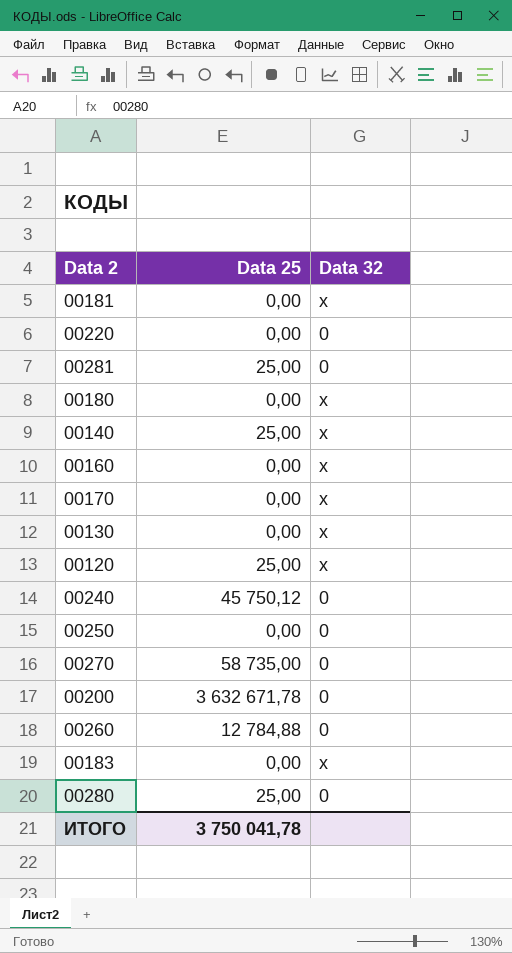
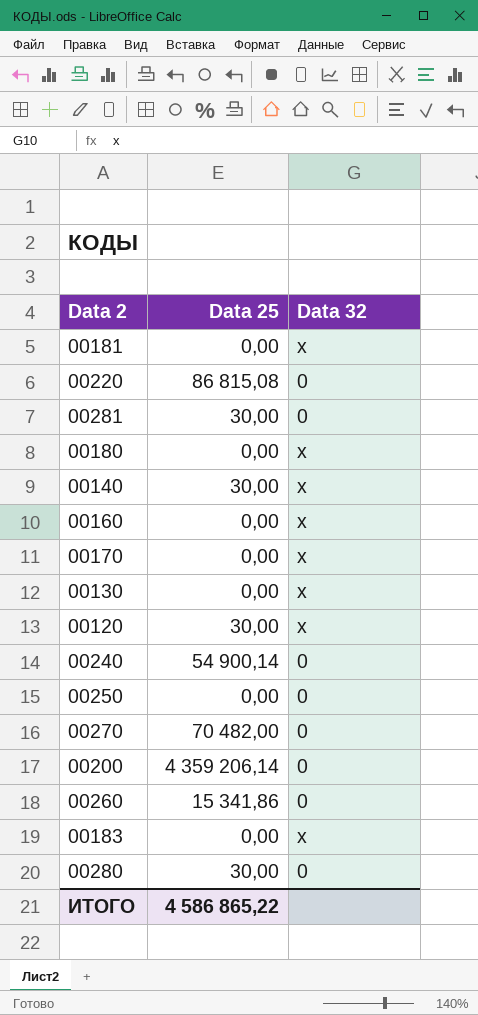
00220 | Data 25: 0,00 -> 86 815,08
00281 | Data 25: 25,00 -> 30,00
00140 | Data 25: 25,00 -> 30,00
00120 | Data 25: 25,00 -> 30,00
00240 | Data 25: 45 750,12 -> 54 900,14
00270 | Data 25: 58 735,00 -> 70 482,00
00200 | Data 25: 3 632 671,78 -> 4 359 206,14
00260 | Data 25: 12 784,88 -> 15 341,86
00280 | Data 25: 25,00 -> 30,00
ИТОГО | Data 25: 3 750 041,78 -> 4 586 865,22

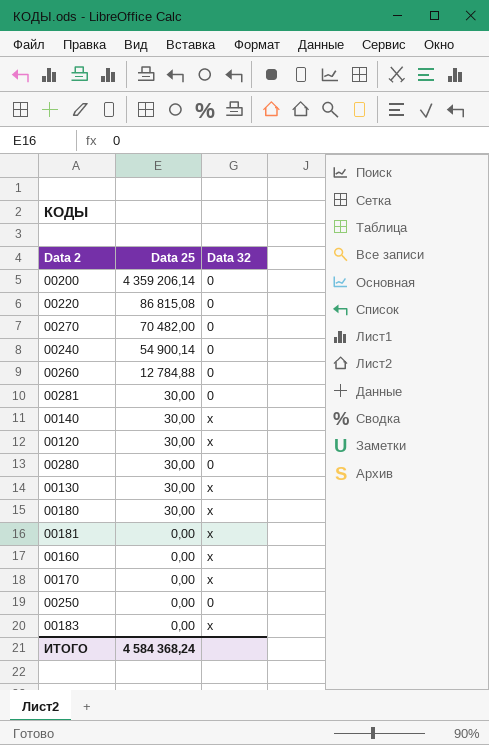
row order: none -> Data 25 descending
00260 | Data 25: 15 341,86 -> 12 784,88
00130 | Data 25: 0,00 -> 30,00
00180 | Data 25: 0,00 -> 30,00
ИТОГО | Data 25: 4 586 865,22 -> 4 584 368,24

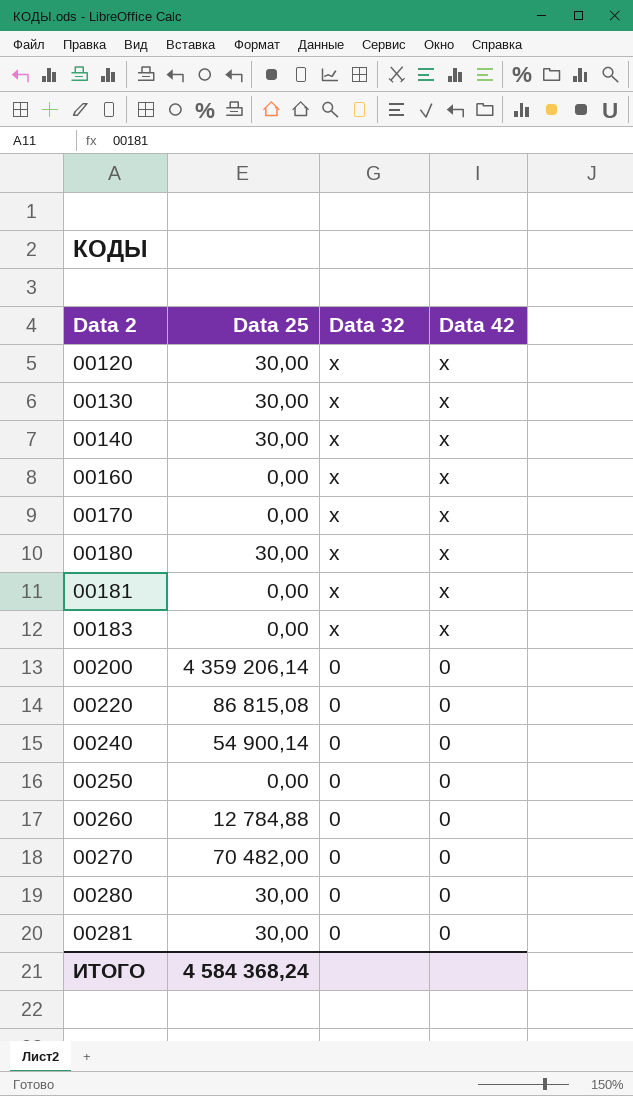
row order: Data 25 descending -> Data 2 ascending
column Data 42 | position: none -> 4

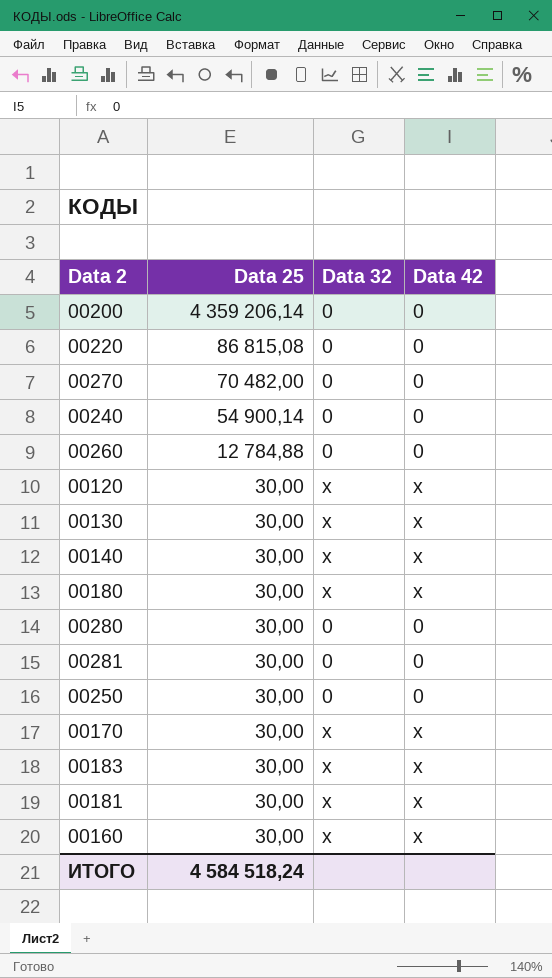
row order: Data 2 ascending -> Data 25 descending
00250 | Data 25: 0,00 -> 30,00
00170 | Data 25: 0,00 -> 30,00
00183 | Data 25: 0,00 -> 30,00
00181 | Data 25: 0,00 -> 30,00
00160 | Data 25: 0,00 -> 30,00
ИТОГО | Data 25: 4 584 368,24 -> 4 584 518,24

